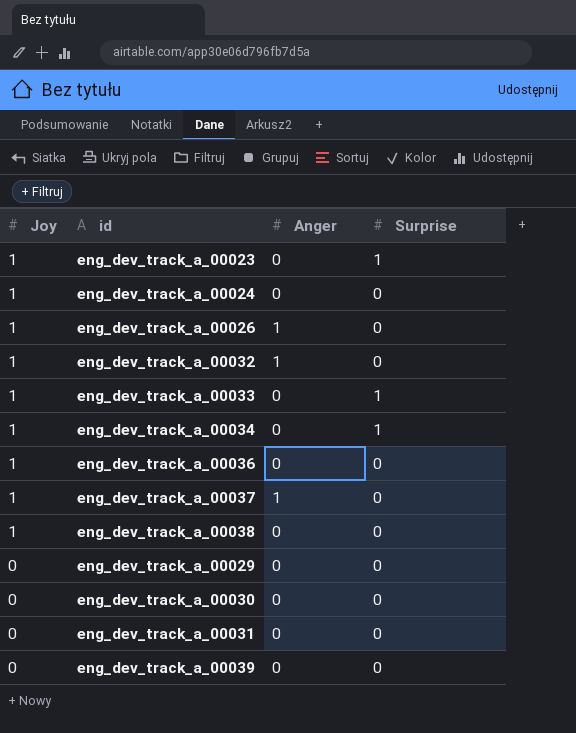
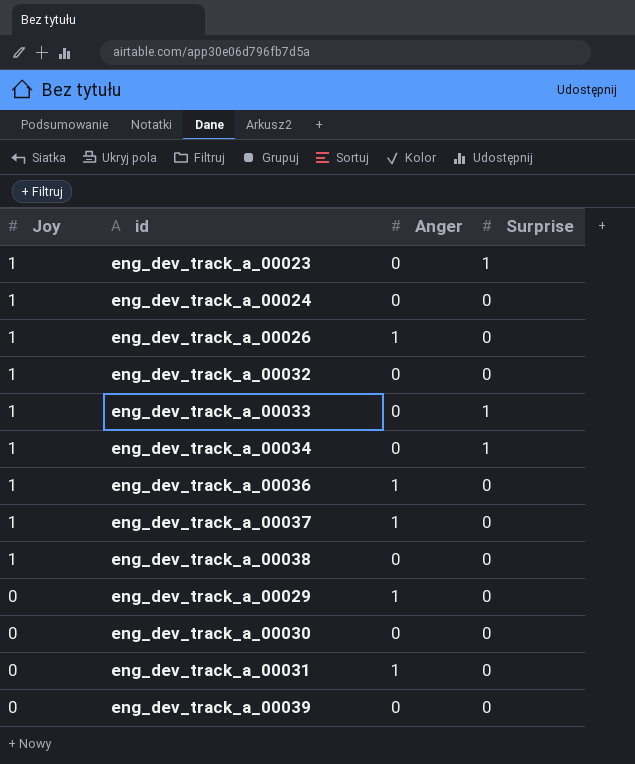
eng_dev_track_a_00032 | Anger: 1 -> 0
eng_dev_track_a_00036 | Anger: 0 -> 1
eng_dev_track_a_00029 | Anger: 0 -> 1
eng_dev_track_a_00031 | Anger: 0 -> 1

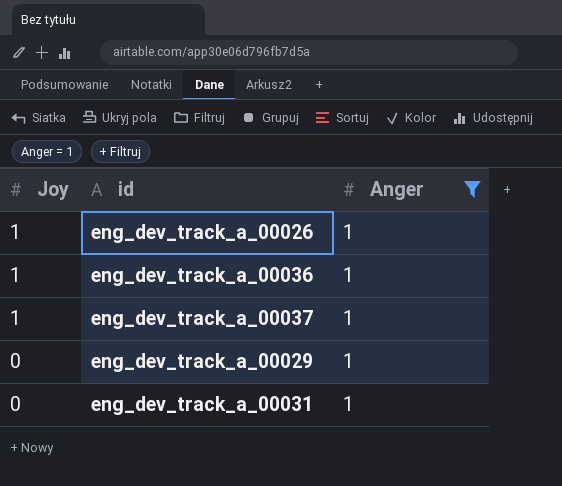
filter: none -> Anger = 1
column Surprise | position: 4 -> none

